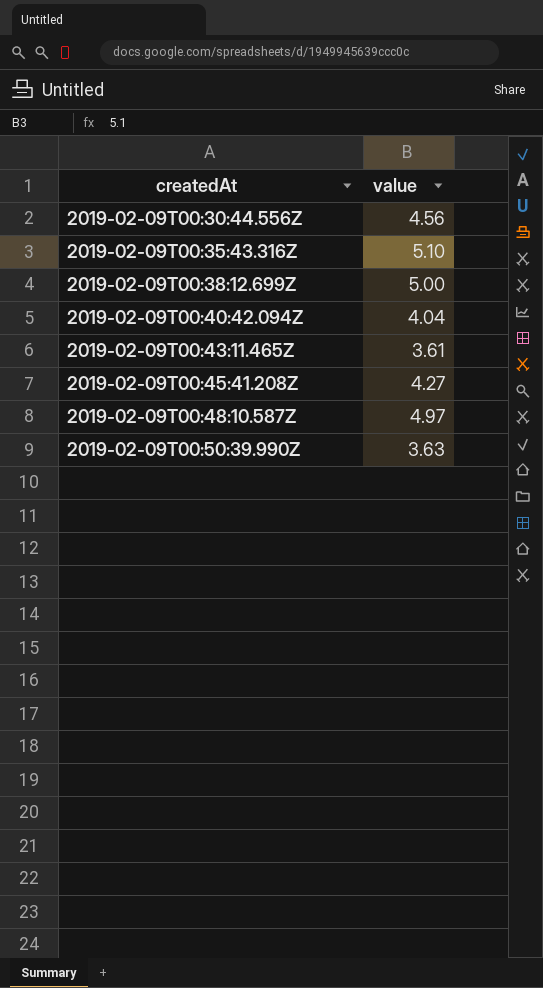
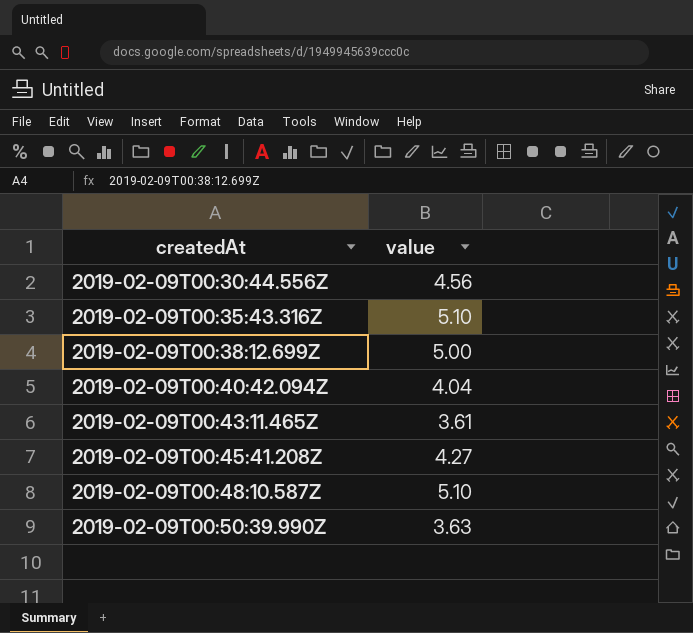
2019-02-09T00:48:10.587Z | value: 4.97 -> 5.10

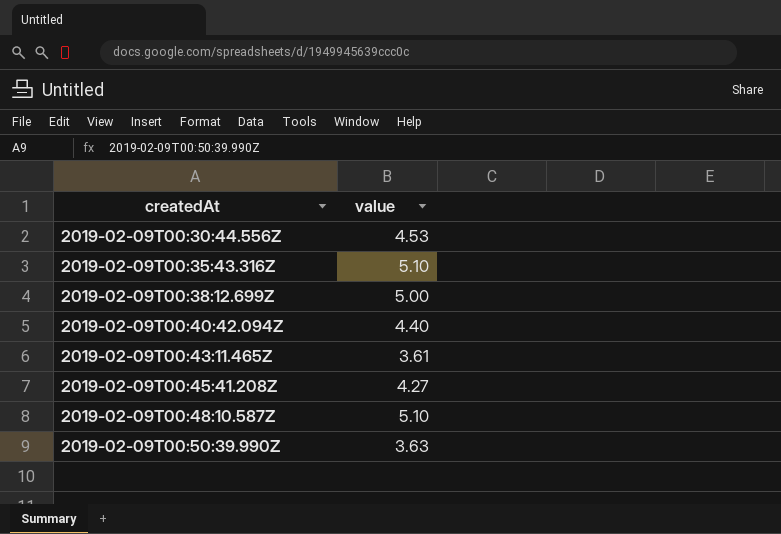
2019-02-09T00:30:44.556Z | value: 4.56 -> 4.53
2019-02-09T00:40:42.094Z | value: 4.04 -> 4.40

